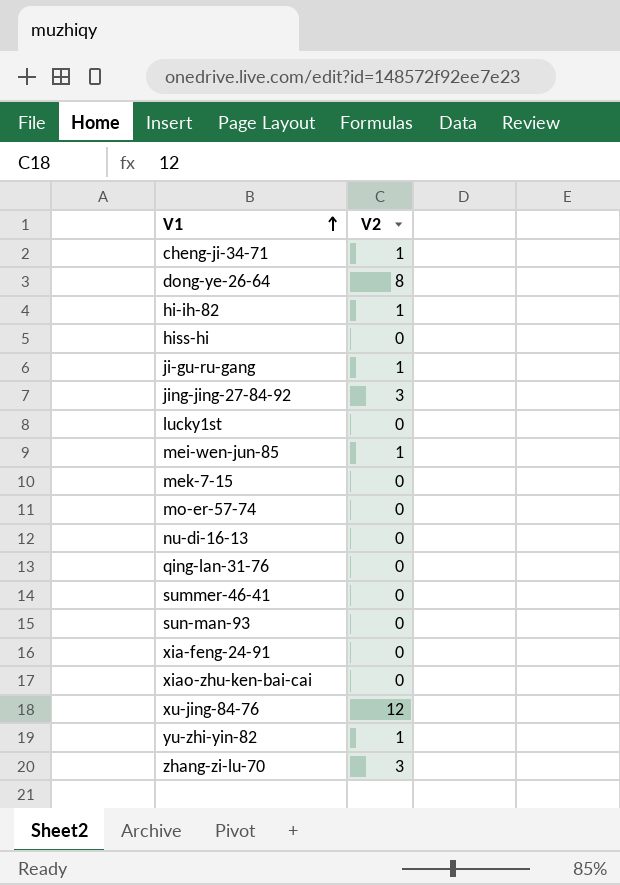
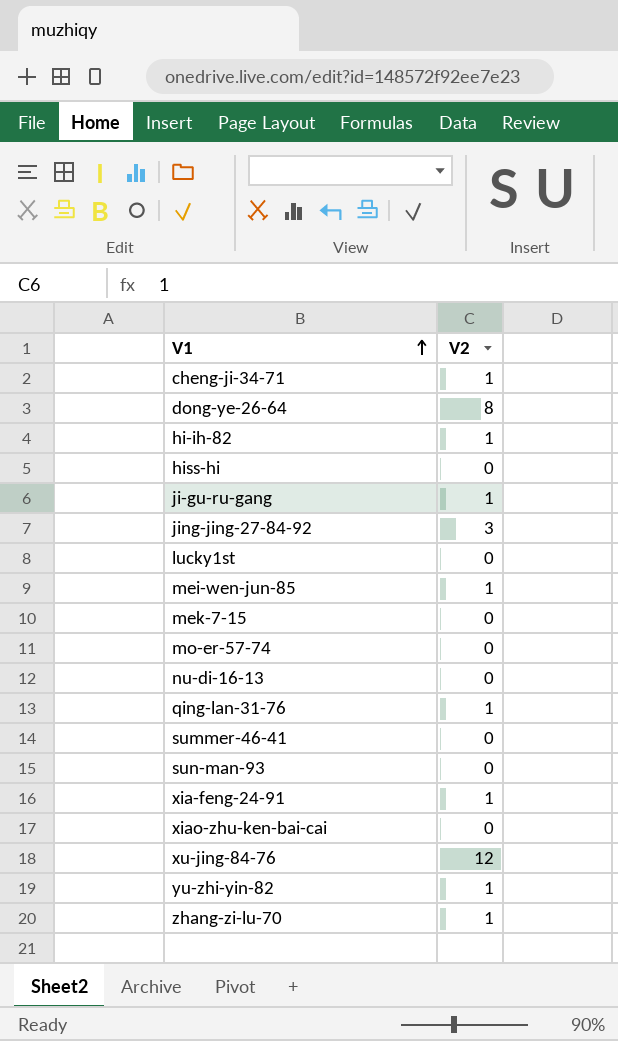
qing-lan-31-76 | V2: 0 -> 1
xia-feng-24-91 | V2: 0 -> 1
zhang-zi-lu-70 | V2: 3 -> 1

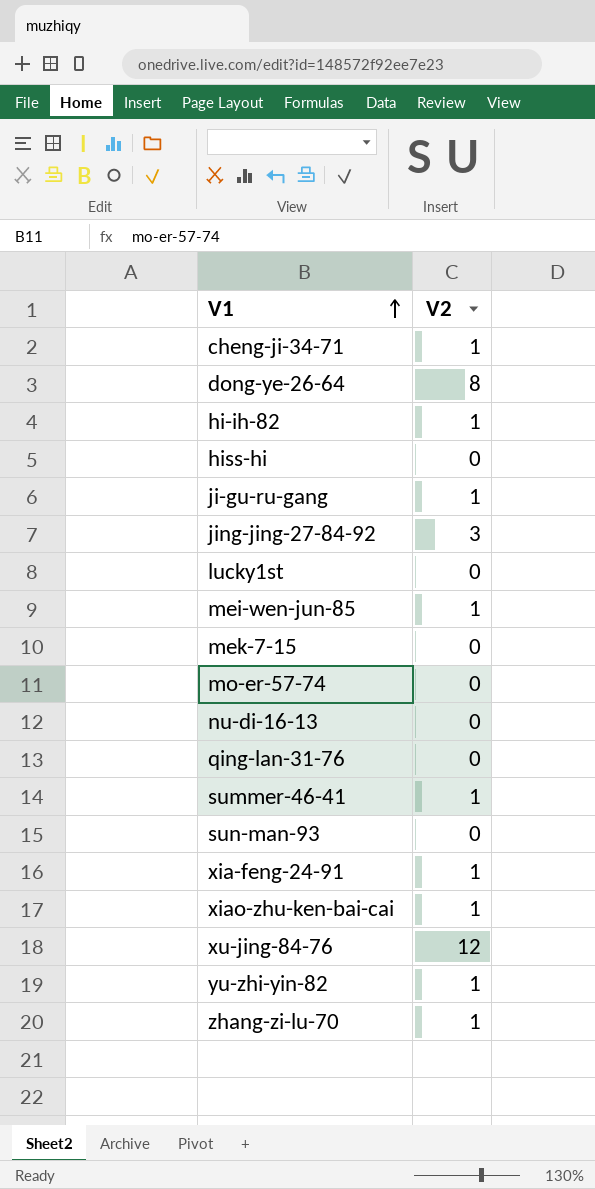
qing-lan-31-76 | V2: 1 -> 0
summer-46-41 | V2: 0 -> 1
xiao-zhu-ken-bai-cai | V2: 0 -> 1

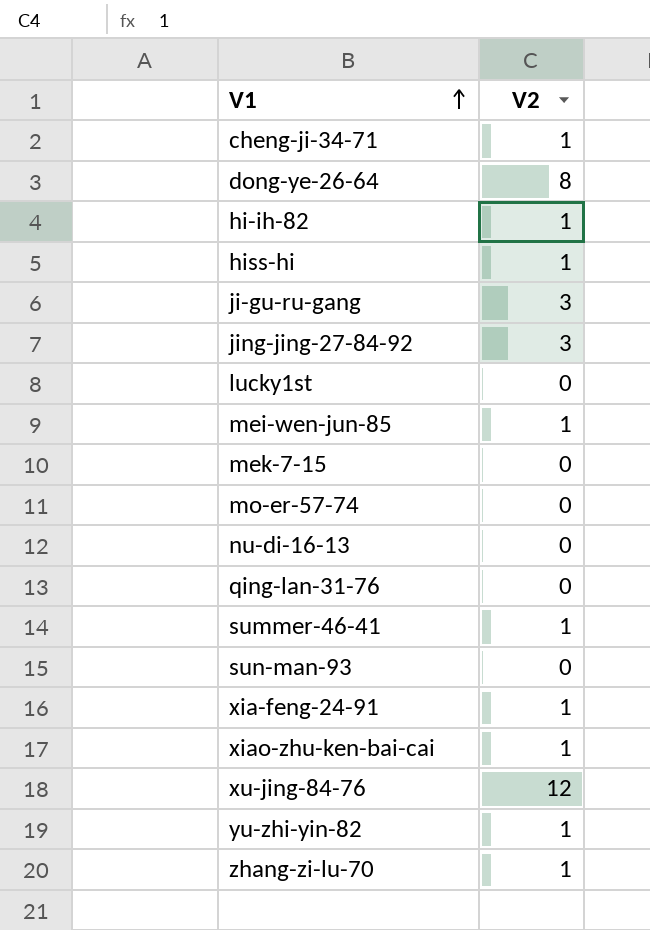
hiss-hi | V2: 0 -> 1
ji-gu-ru-gang | V2: 1 -> 3

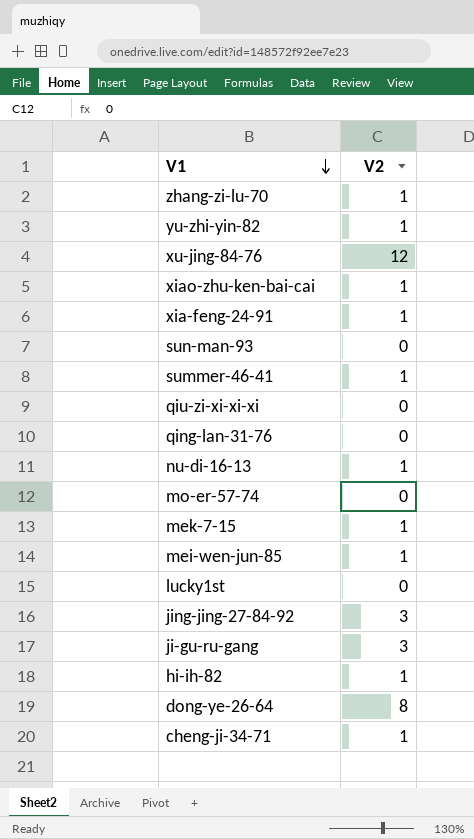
row order: V1 ascending -> V1 descending
row hiss-hi: 1 -> none
row qiu-zi-xi-xi-xi: none -> 0
nu-di-16-13 | V2: 0 -> 1
mek-7-15 | V2: 0 -> 1

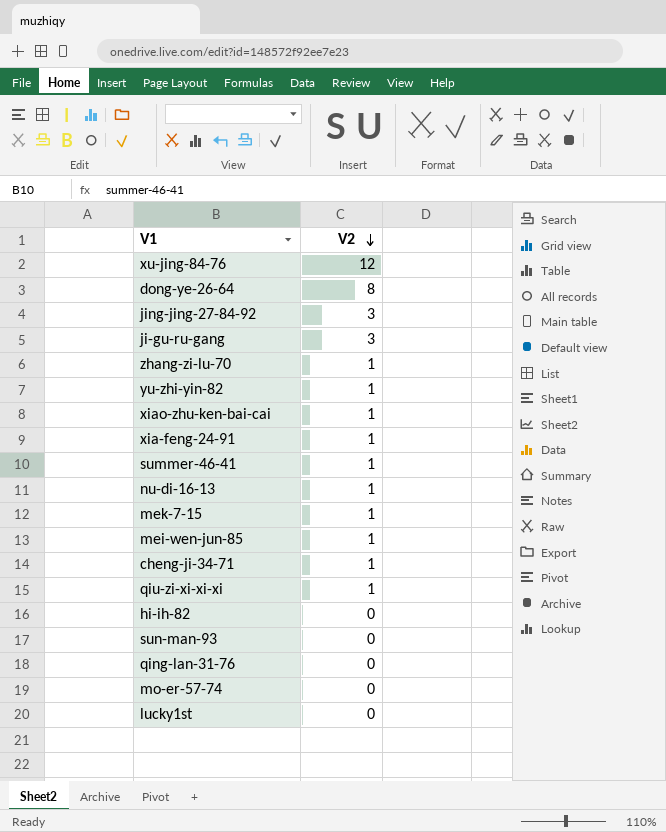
row order: V1 descending -> V2 descending
qiu-zi-xi-xi-xi | V2: 0 -> 1
hi-ih-82 | V2: 1 -> 0

